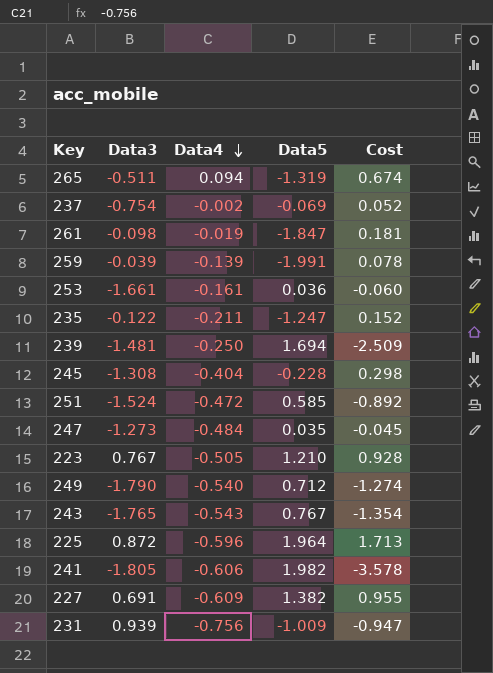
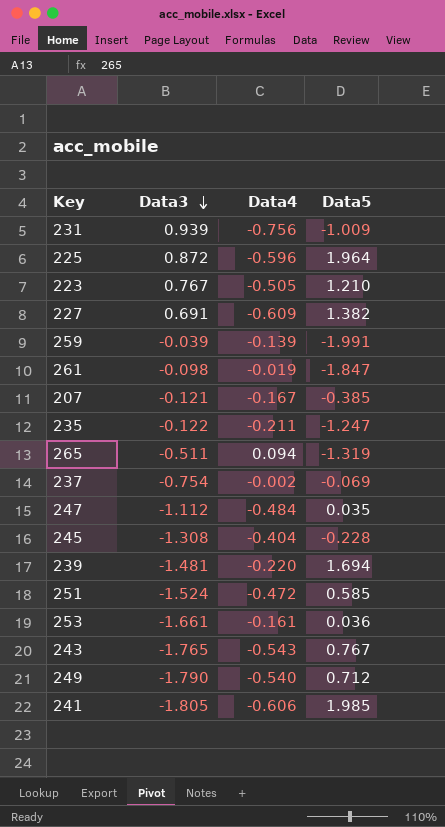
row order: Data4 descending -> Data3 descending
column Cost | formula: [Data3] * [Data5] -> none
row 207: none -> -0.121 | -0.167 | -0.385
247 | Data3: -1.273 -> -1.112
239 | Data4: -0.250 -> -0.220
241 | Data5: 1.982 -> 1.985

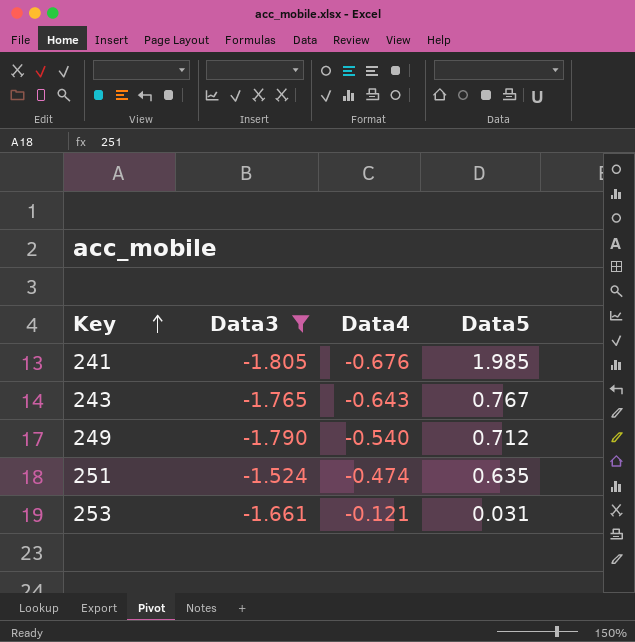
filter: none -> Data3 <= -1.524
row order: Data3 descending -> Key ascending
241 | Data4: -0.606 -> -0.676
243 | Data4: -0.543 -> -0.643
251 | Data4: -0.472 -> -0.474
251 | Data5: 0.585 -> 0.635
253 | Data4: -0.161 -> -0.121
253 | Data5: 0.036 -> 0.031

